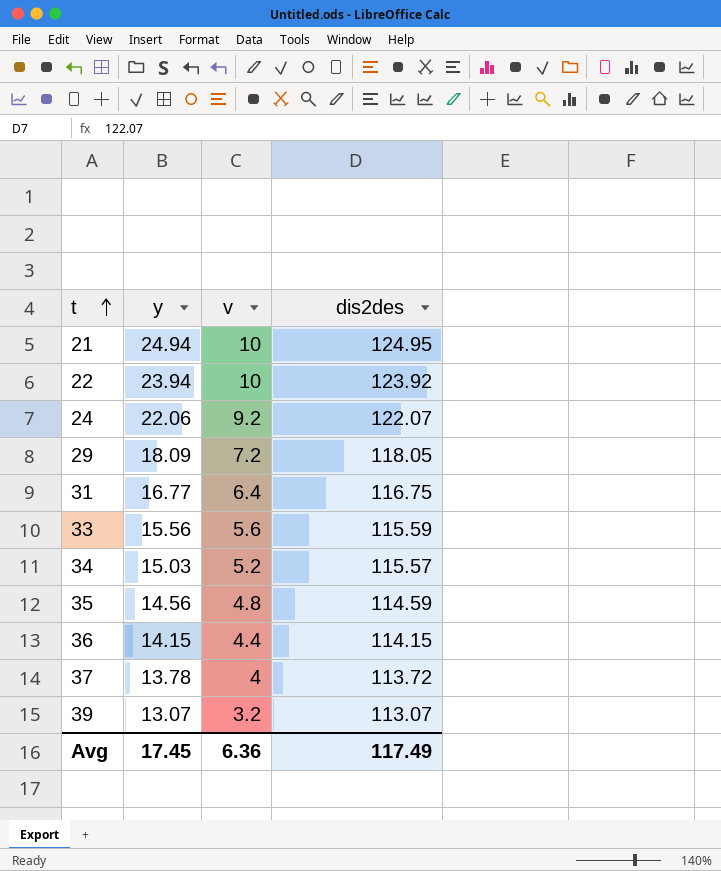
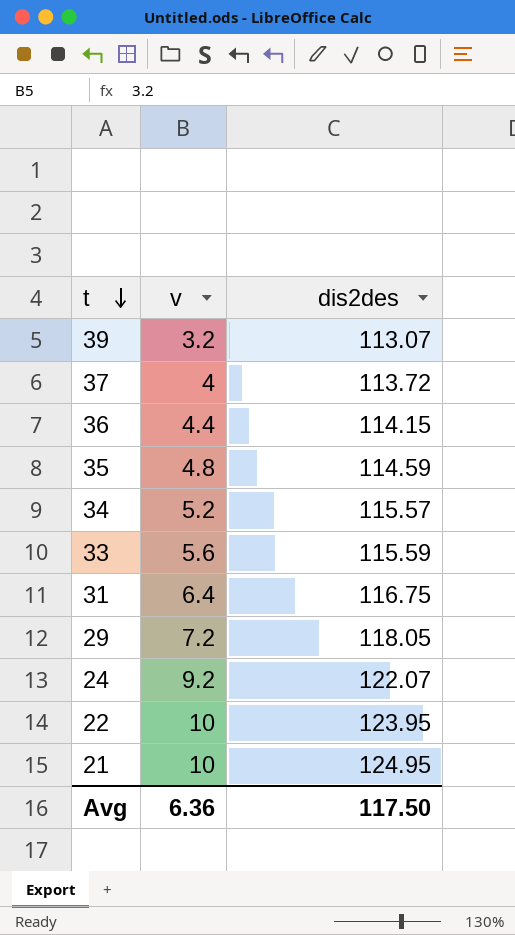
row order: t ascending -> t descending
column y | position: 2 -> none
22 | dis2des: 123.92 -> 123.95
Avg | dis2des: 117.49 -> 117.50

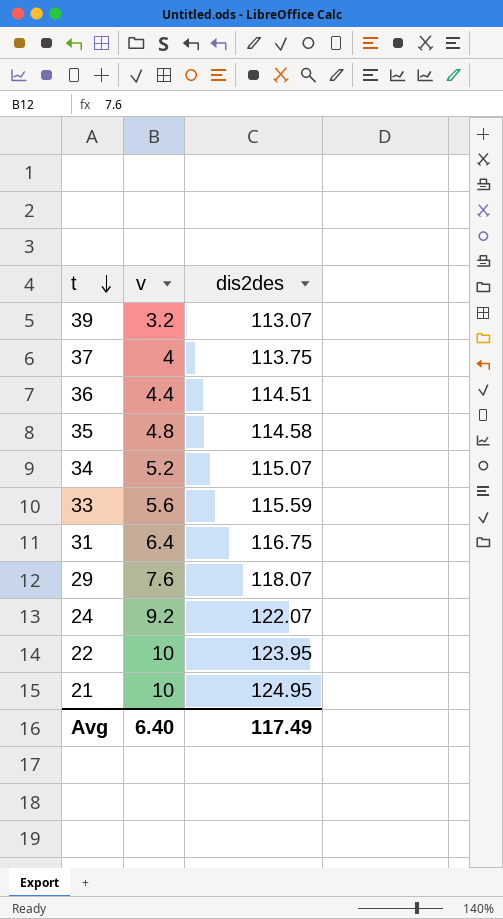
37 | dis2des: 113.72 -> 113.75
36 | dis2des: 114.15 -> 114.51
35 | dis2des: 114.59 -> 114.58
34 | dis2des: 115.57 -> 115.07
29 | v: 7.2 -> 7.6
29 | dis2des: 118.05 -> 118.07
Avg | v: 6.36 -> 6.40
Avg | dis2des: 117.50 -> 117.49

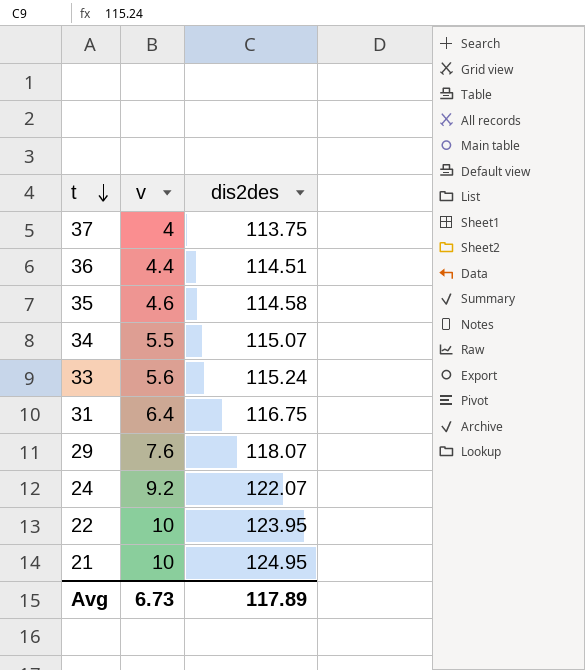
row 39: 3.2 | 113.07 -> none
35 | v: 4.8 -> 4.6
34 | v: 5.2 -> 5.5
33 | dis2des: 115.59 -> 115.24
Avg | v: 6.40 -> 6.73
Avg | dis2des: 117.49 -> 117.89

